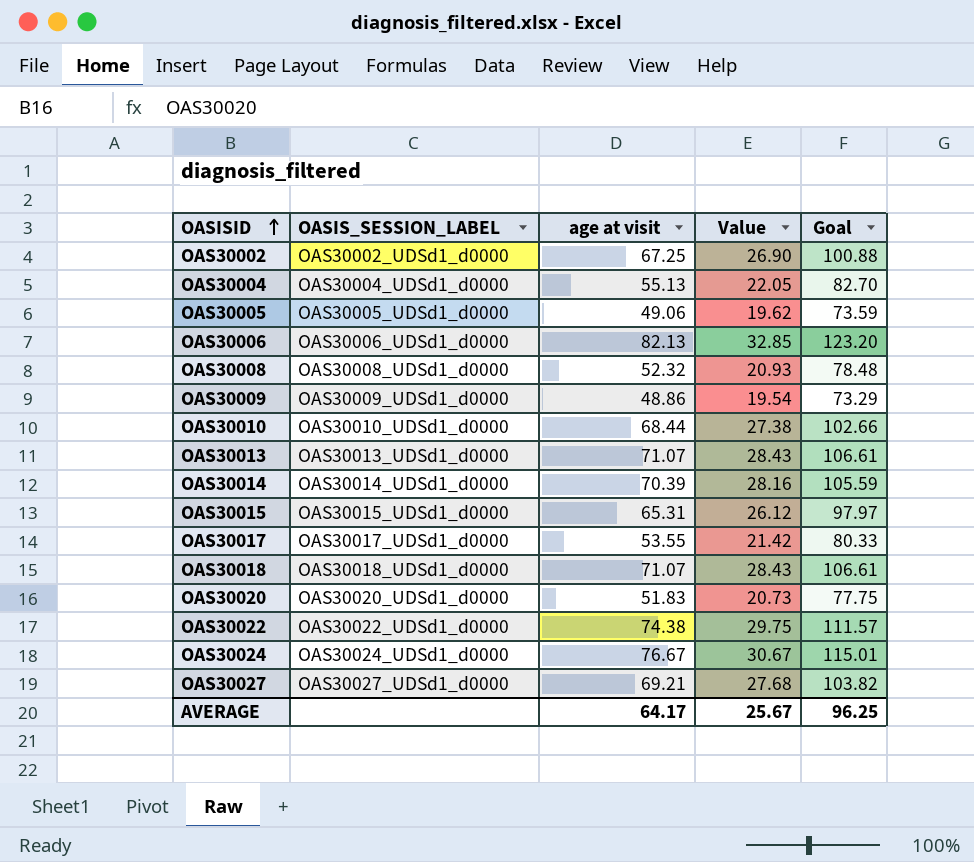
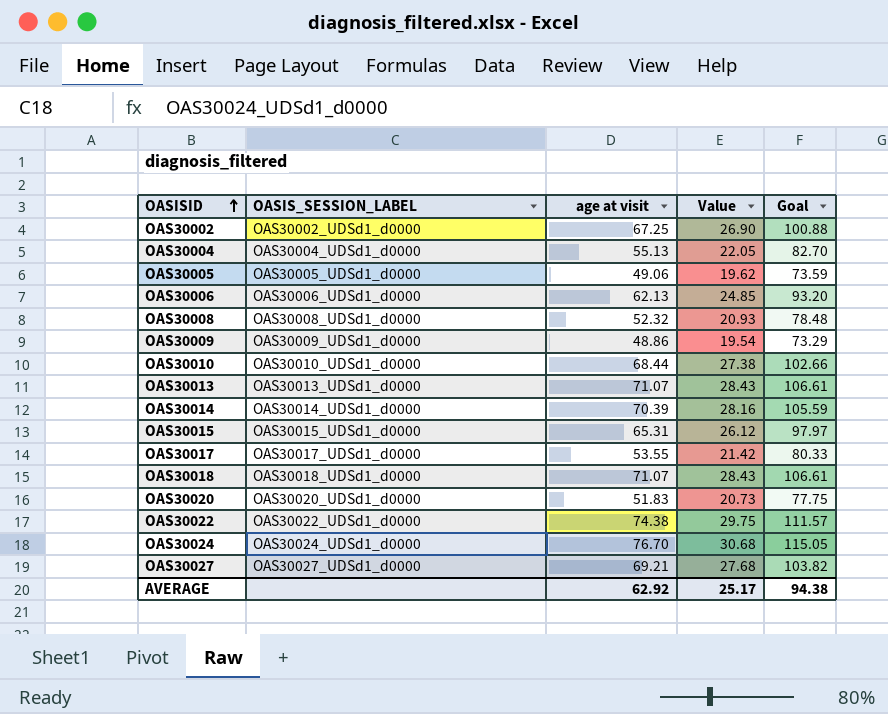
OAS30006 | age at visit: 82.13 -> 62.13
OAS30006 | Value: 32.85 -> 24.85
OAS30006 | Goal: 123.20 -> 93.20
OAS30024 | age at visit: 76.67 -> 76.70
OAS30024 | Value: 30.67 -> 30.68
OAS30024 | Goal: 115.01 -> 115.05
AVERAGE | age at visit: 64.17 -> 62.92
AVERAGE | Value: 25.67 -> 25.17
AVERAGE | Goal: 96.25 -> 94.38

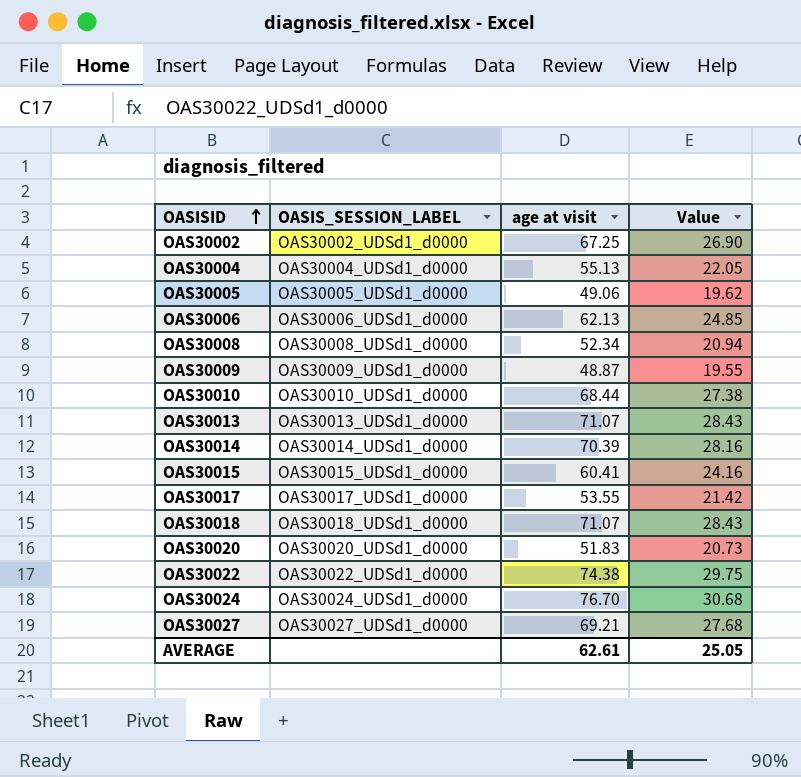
column Goal | formula: [age at visit] * 1.5 -> none
OAS30008 | age at visit: 52.32 -> 52.34
OAS30008 | Value: 20.93 -> 20.94
OAS30009 | age at visit: 48.86 -> 48.87
OAS30009 | Value: 19.54 -> 19.55
OAS30015 | age at visit: 65.31 -> 60.41
OAS30015 | Value: 26.12 -> 24.16
AVERAGE | age at visit: 62.92 -> 62.61
AVERAGE | Value: 25.17 -> 25.05

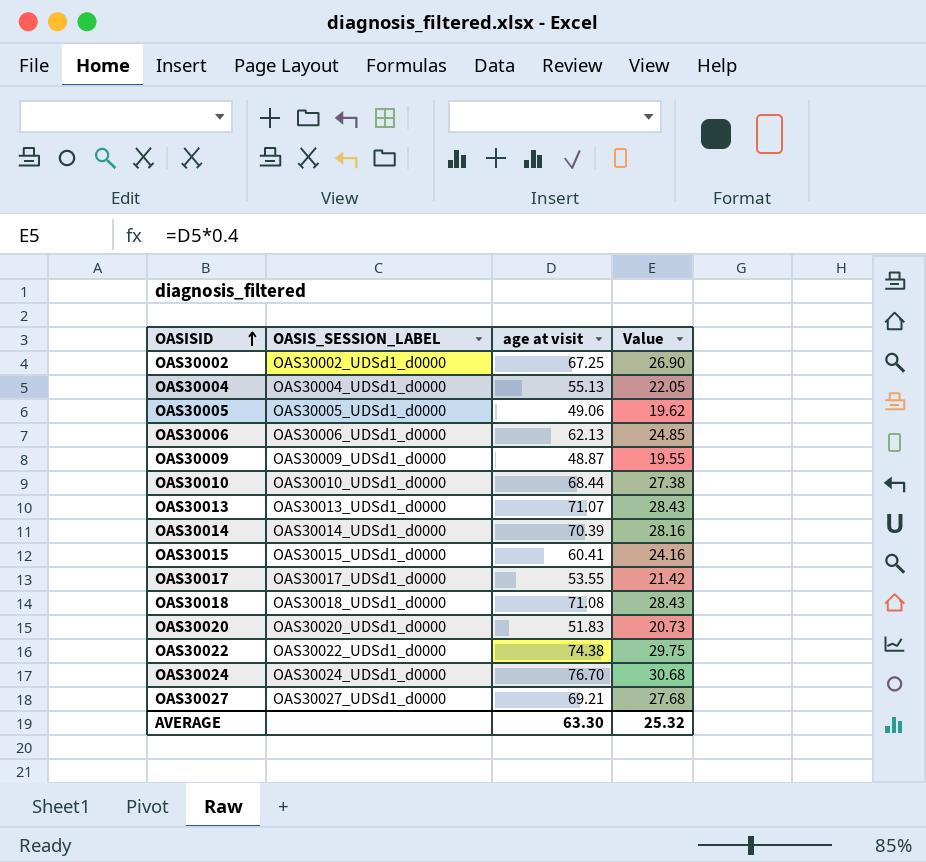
row OAS30008: OAS30008_UDSd1_d0000 | 52.34 | 20.94 -> none
OAS30018 | age at visit: 71.07 -> 71.08
AVERAGE | age at visit: 62.61 -> 63.30
AVERAGE | Value: 25.05 -> 25.32

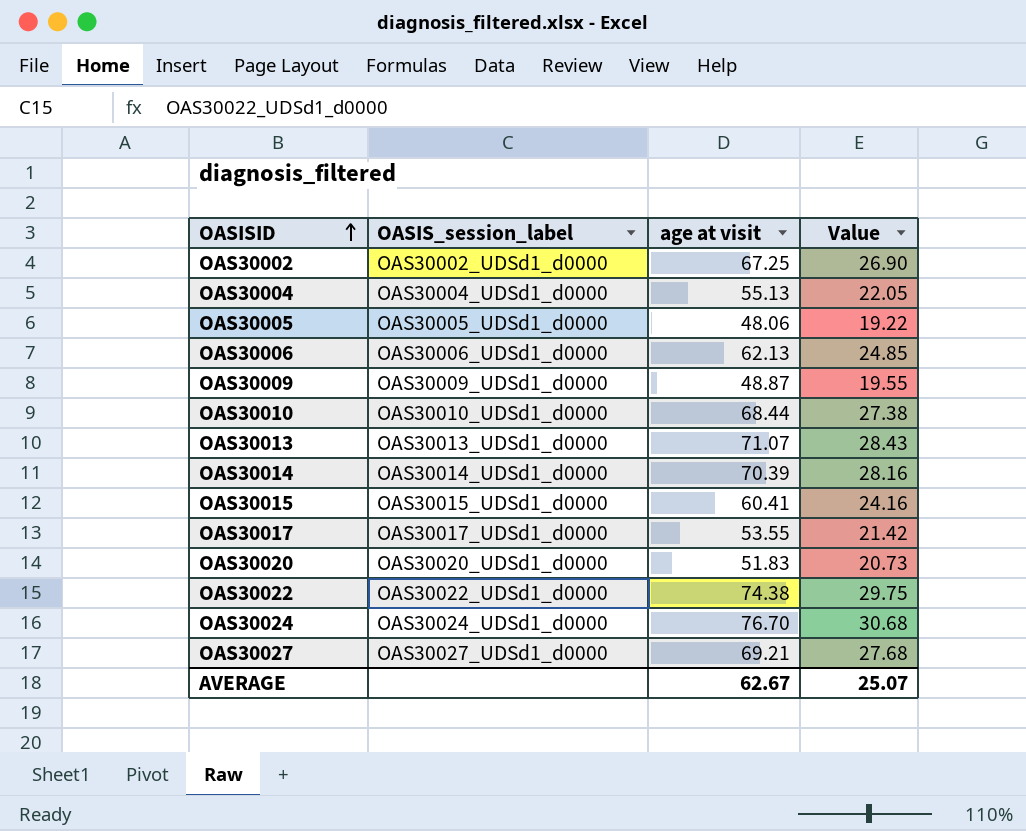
column name: OASIS_SESSION_LABEL -> OASIS_session_label
row OAS30018: OAS30018_UDSd1_d0000 | 71.08 | 28.43 -> none
OAS30005 | age at visit: 49.06 -> 48.06
OAS30005 | Value: 19.62 -> 19.22
AVERAGE | age at visit: 63.30 -> 62.67
AVERAGE | Value: 25.32 -> 25.07

